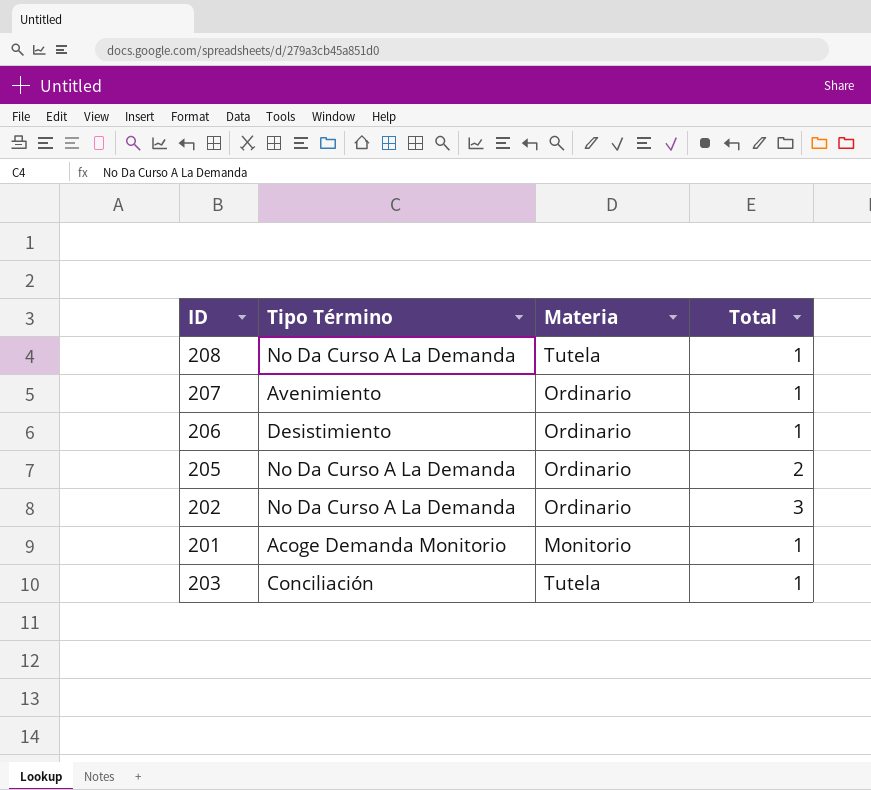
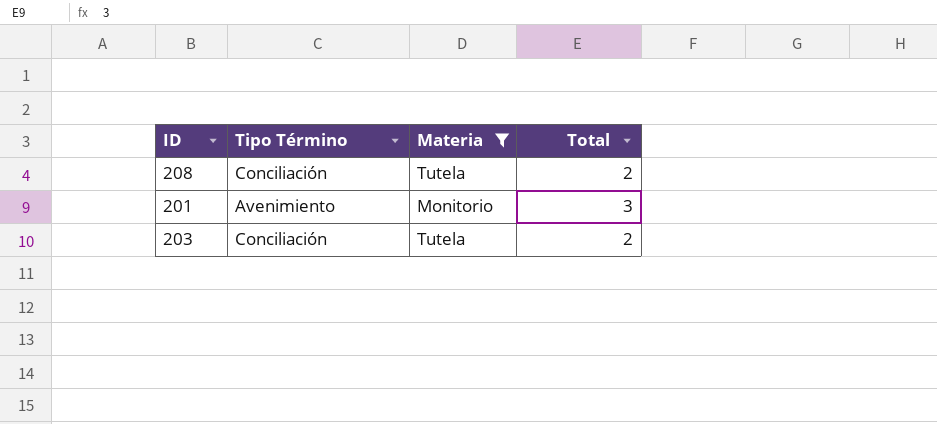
filter: none -> Materia != Ordinario
208 | Tipo Término: No Da Curso A La Demanda -> Conciliación
208 | Total: 1 -> 2
201 | Tipo Término: Acoge Demanda Monitorio -> Avenimiento
201 | Total: 1 -> 3
203 | Total: 1 -> 2

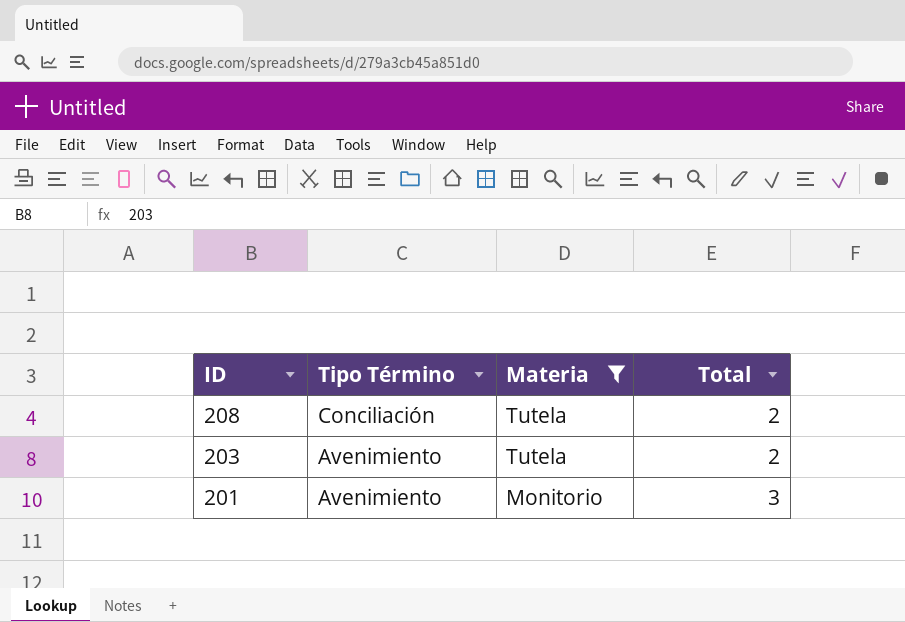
row order: none -> ID descending
203 | Tipo Término: Conciliación -> Avenimiento

